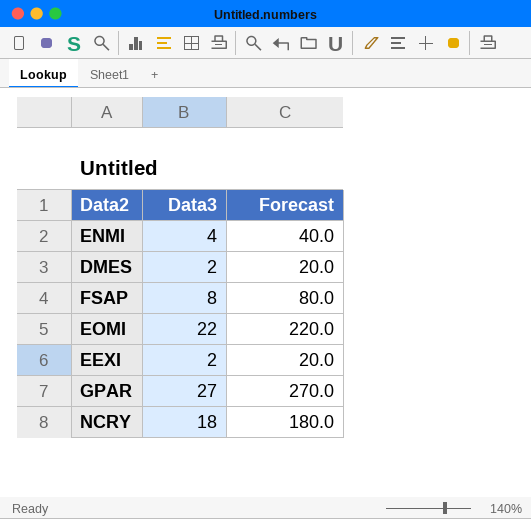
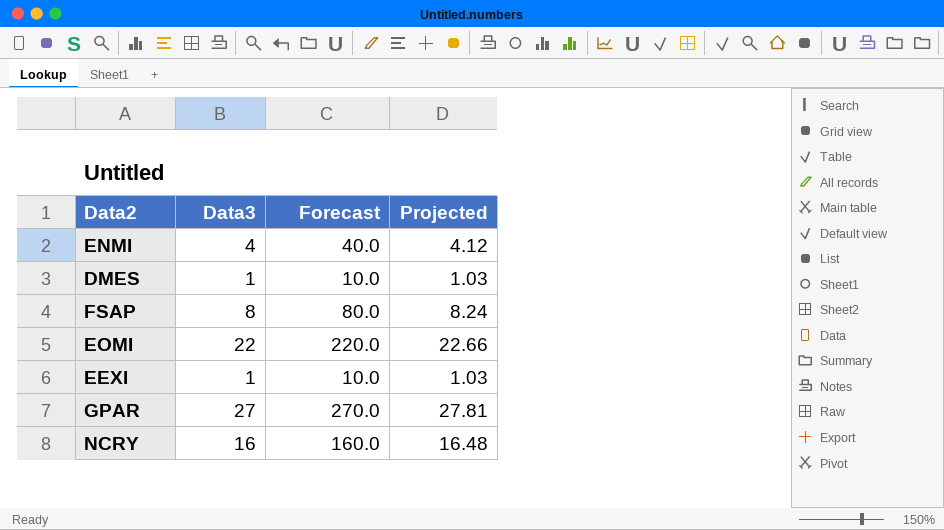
column Projected | formula: none -> [Data3] * 1.03
DMES | Data3: 2 -> 1
DMES | Forecast: 20.0 -> 10.0
EEXI | Data3: 2 -> 1
EEXI | Forecast: 20.0 -> 10.0
NCRY | Data3: 18 -> 16
NCRY | Forecast: 180.0 -> 160.0

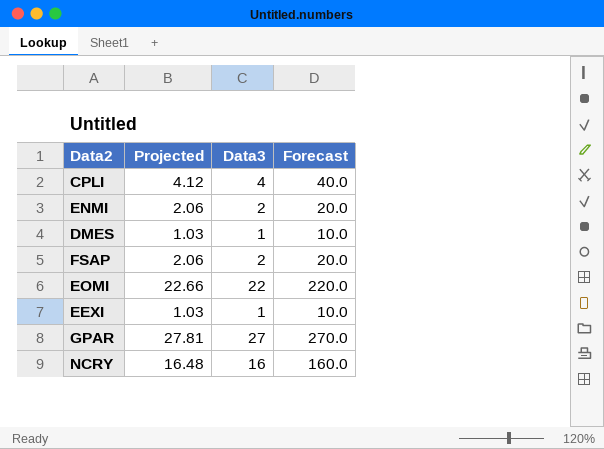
column Projected | position: 4 -> 2
row CPLI: none -> 4.12 | 4 | 40.0
ENMI | Projected: 4.12 -> 2.06
ENMI | Data3: 4 -> 2
ENMI | Forecast: 40.0 -> 20.0
FSAP | Projected: 8.24 -> 2.06
FSAP | Data3: 8 -> 2
FSAP | Forecast: 80.0 -> 20.0

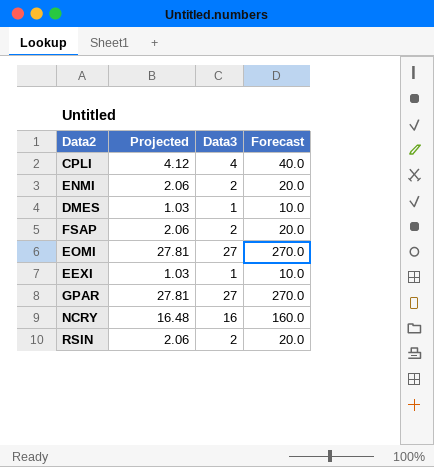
EOMI | Projected: 22.66 -> 27.81
EOMI | Data3: 22 -> 27
EOMI | Forecast: 220.0 -> 270.0
row RSIN: none -> 2.06 | 2 | 20.0

